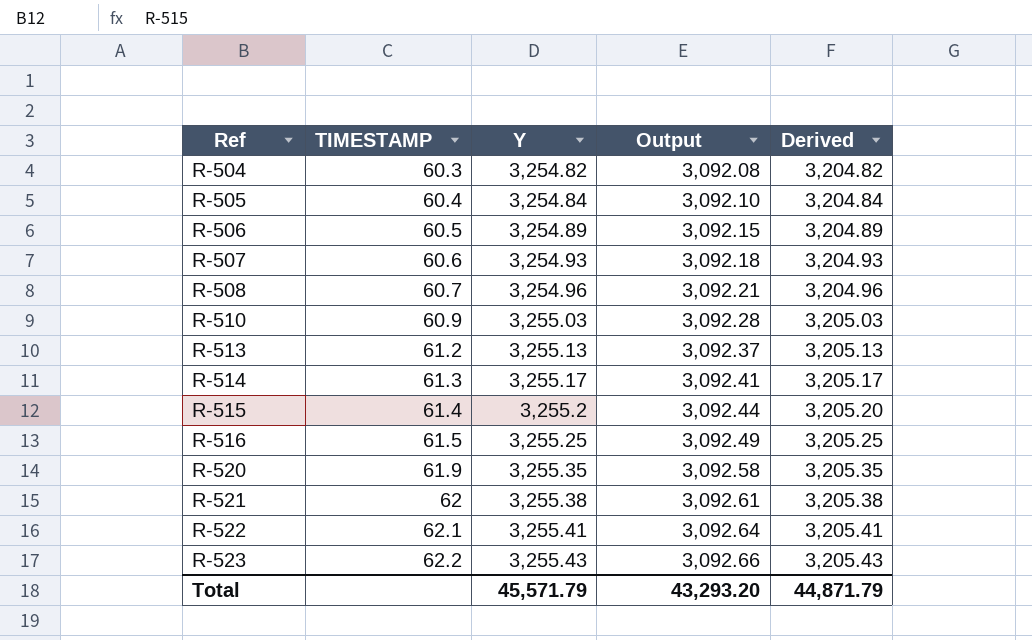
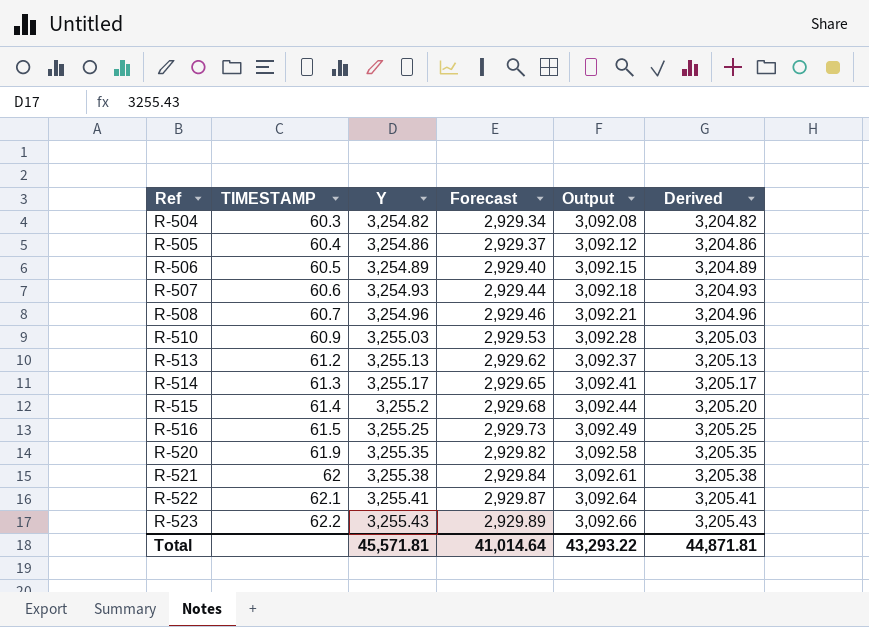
column Forecast | formula: none -> [Y] * 0.9
R-505 | Y: 3,254.84 -> 3,254.86
R-505 | Output: 3,092.10 -> 3,092.12
R-505 | Derived: 3,204.84 -> 3,204.86
Total | Y: 45,571.79 -> 45,571.81
Total | Output: 43,293.20 -> 43,293.22
Total | Derived: 44,871.79 -> 44,871.81

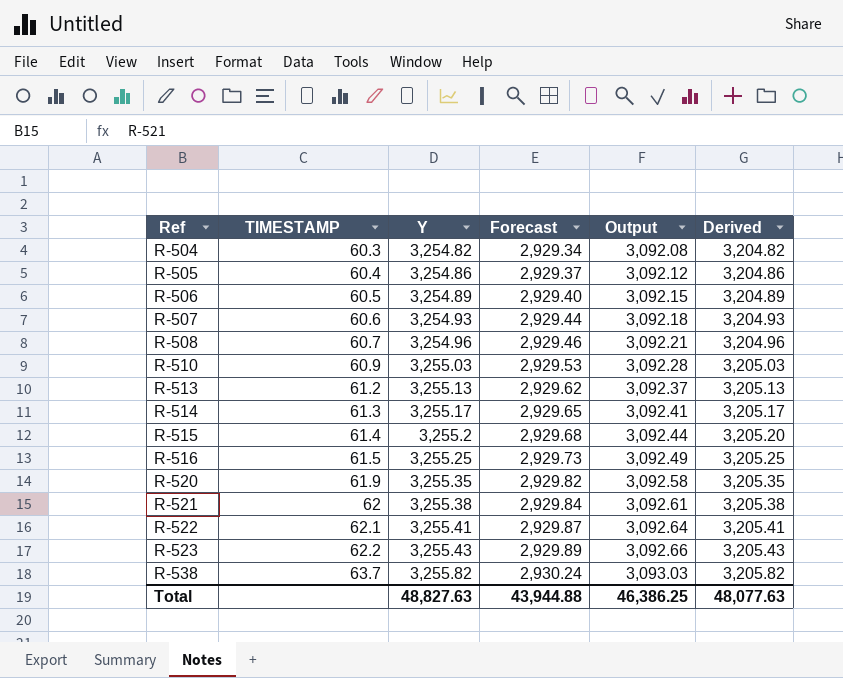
row R-538: none -> 63.7 | 3,255.82 | 2,930.24 | 3,093.03 | 3,205.82
Total | Y: 45,571.81 -> 48,827.63
Total | Forecast: 41,014.64 -> 43,944.88
Total | Output: 43,293.22 -> 46,386.25
Total | Derived: 44,871.81 -> 48,077.63

